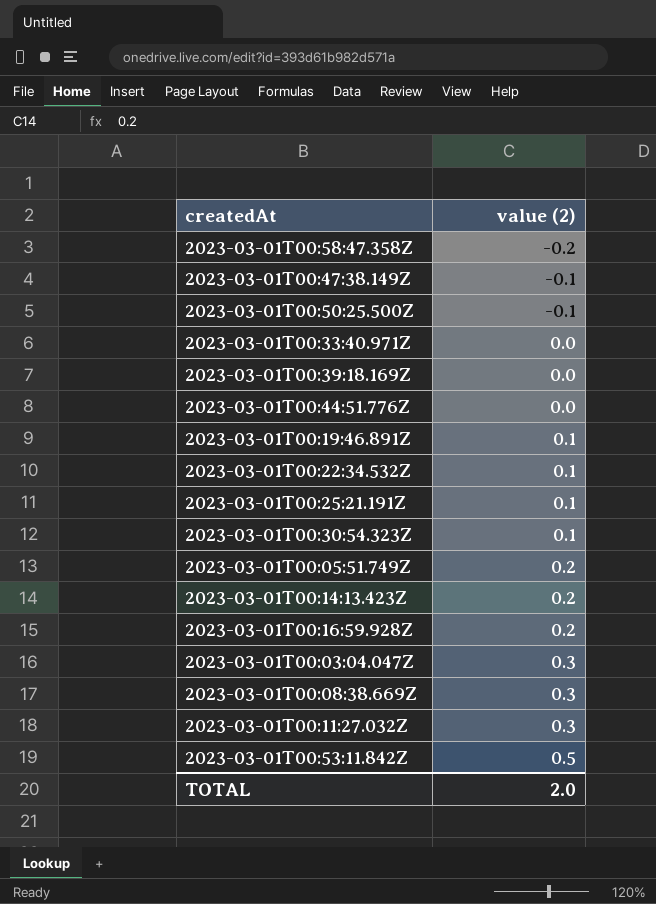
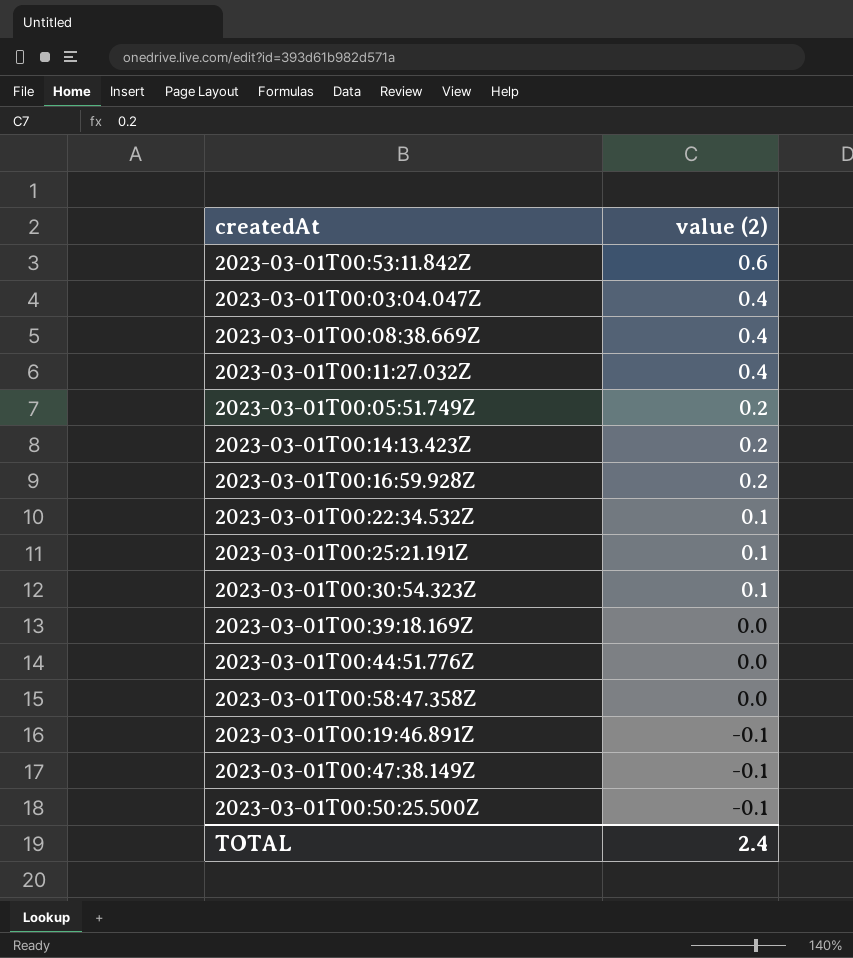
row order: value (2) ascending -> value (2) descending
row 2023-03-01T00:33:40.971Z: 0.0 -> none
2023-03-01T00:53:11.842Z | value (2): 0.5 -> 0.6
2023-03-01T00:03:04.047Z | value (2): 0.3 -> 0.4
2023-03-01T00:08:38.669Z | value (2): 0.3 -> 0.4
2023-03-01T00:11:27.032Z | value (2): 0.3 -> 0.4
2023-03-01T00:58:47.358Z | value (2): -0.2 -> 0.0
2023-03-01T00:19:46.891Z | value (2): 0.1 -> -0.1
TOTAL | value (2): 2.0 -> 2.4

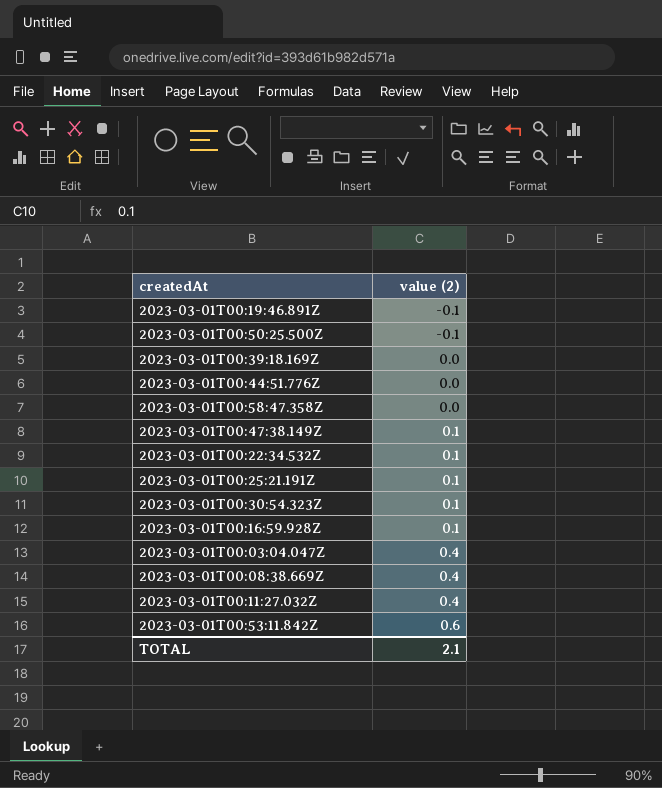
row order: value (2) descending -> value (2) ascending
row 2023-03-01T00:05:51.749Z: 0.2 -> none
row 2023-03-01T00:14:13.423Z: 0.2 -> none
2023-03-01T00:47:38.149Z | value (2): -0.1 -> 0.1
2023-03-01T00:16:59.928Z | value (2): 0.2 -> 0.1
TOTAL | value (2): 2.4 -> 2.1

